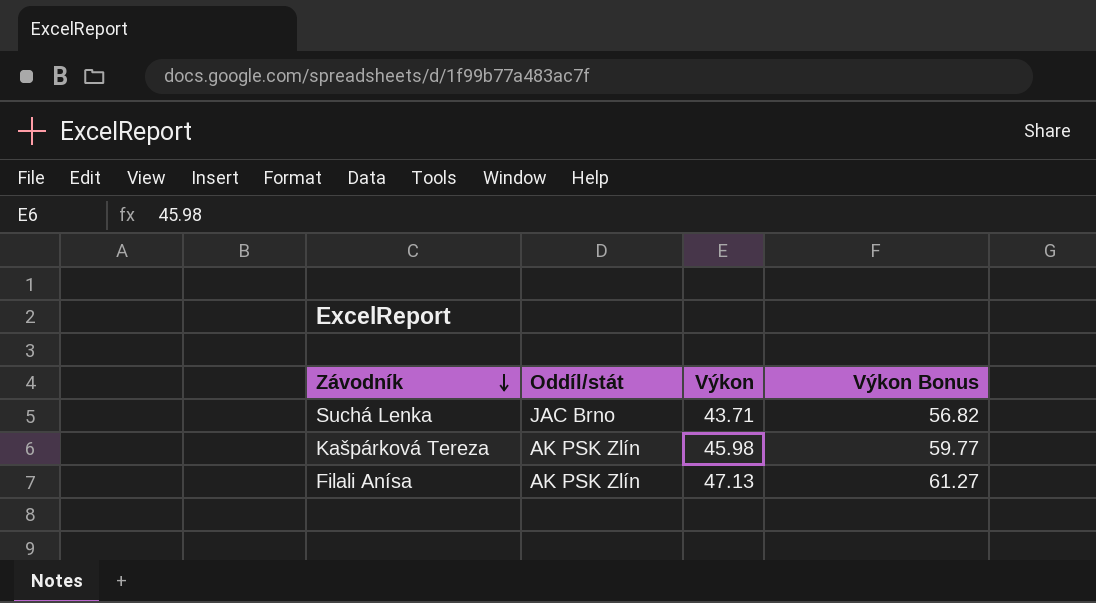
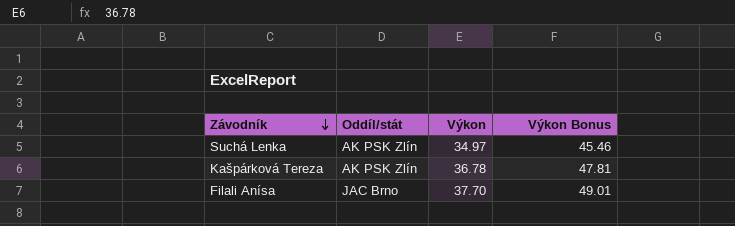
Suchá Lenka | Oddíl/stát: JAC Brno -> AK PSK Zlín
Suchá Lenka | Výkon: 43.71 -> 34.97
Suchá Lenka | Výkon Bonus: 56.82 -> 45.46
Kašpárková Tereza | Výkon: 45.98 -> 36.78
Kašpárková Tereza | Výkon Bonus: 59.77 -> 47.81
Filali Anísa | Oddíl/stát: AK PSK Zlín -> JAC Brno
Filali Anísa | Výkon: 47.13 -> 37.70
Filali Anísa | Výkon Bonus: 61.27 -> 49.01

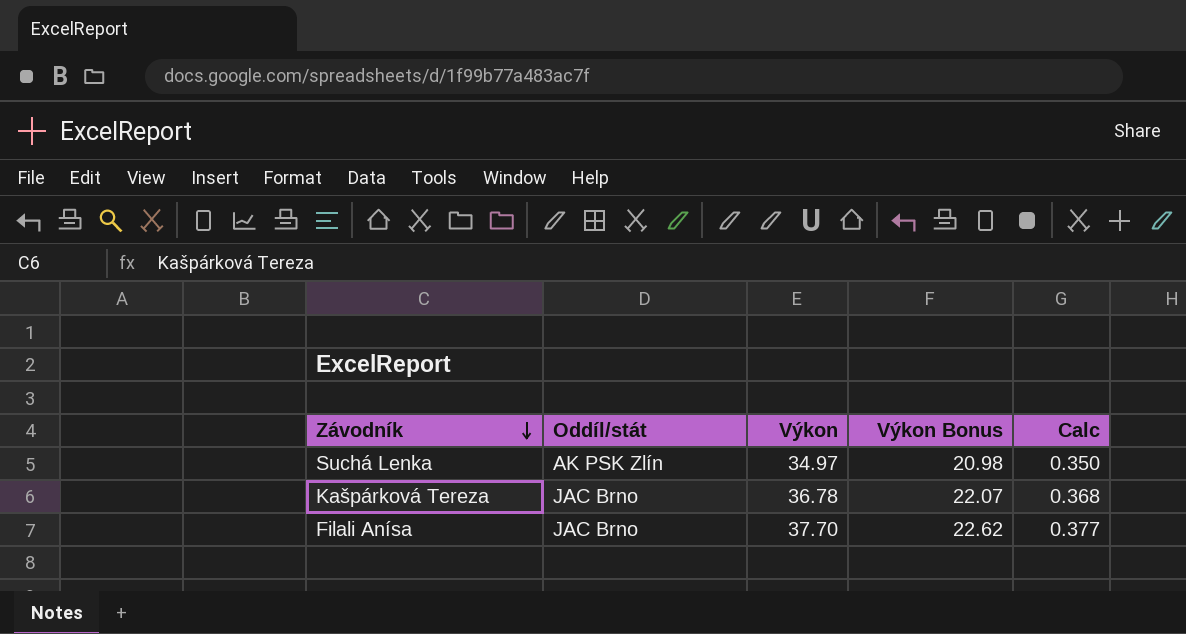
column Výkon Bonus | formula: [Výkon] * 1.3 -> [Výkon] * 0.6
column Calc | formula: none -> [Výkon] * 0.01
Kašpárková Tereza | Oddíl/stát: AK PSK Zlín -> JAC Brno

